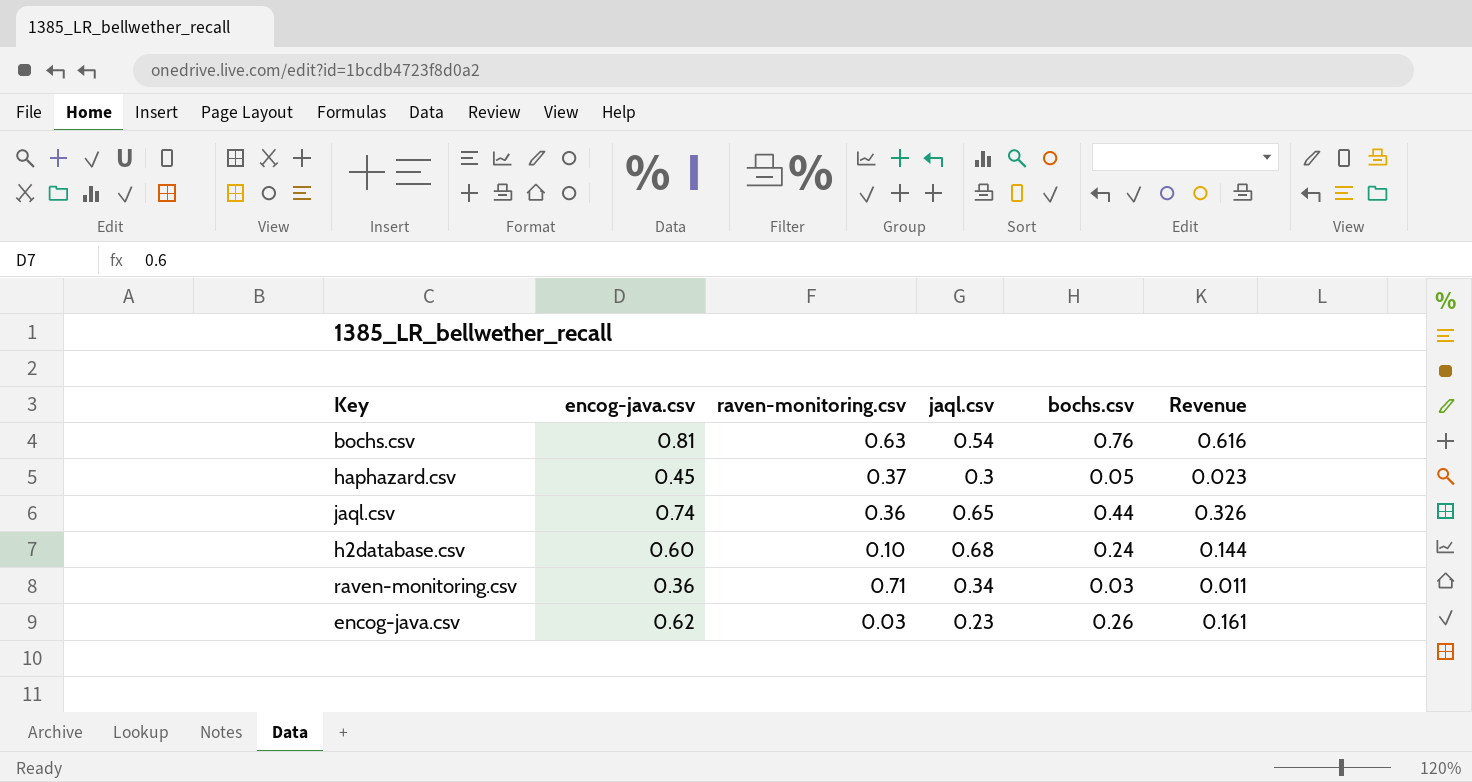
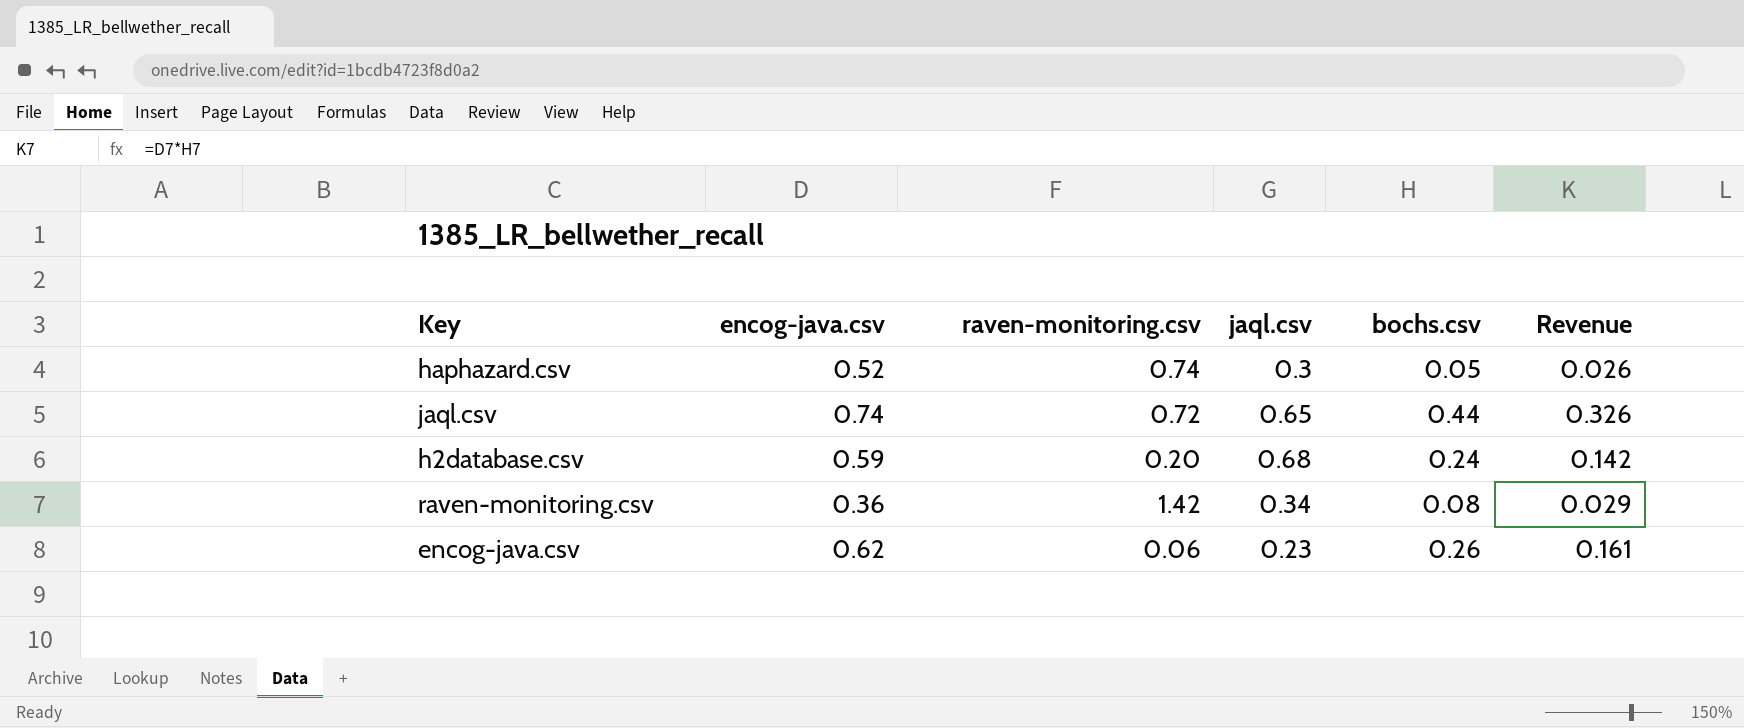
row bochs.csv: 0.81 | 0.63 | 0.54 | 0.76 | 0.616 -> none
haphazard.csv | encog-java.csv: 0.45 -> 0.52
haphazard.csv | raven-monitoring.csv: 0.37 -> 0.74
haphazard.csv | Revenue: 0.023 -> 0.026
jaql.csv | raven-monitoring.csv: 0.36 -> 0.72
h2database.csv | encog-java.csv: 0.60 -> 0.59
h2database.csv | raven-monitoring.csv: 0.10 -> 0.20
h2database.csv | Revenue: 0.144 -> 0.142
raven-monitoring.csv | raven-monitoring.csv: 0.71 -> 1.42
raven-monitoring.csv | bochs.csv: 0.03 -> 0.08
raven-monitoring.csv | Revenue: 0.011 -> 0.029
encog-java.csv | raven-monitoring.csv: 0.03 -> 0.06

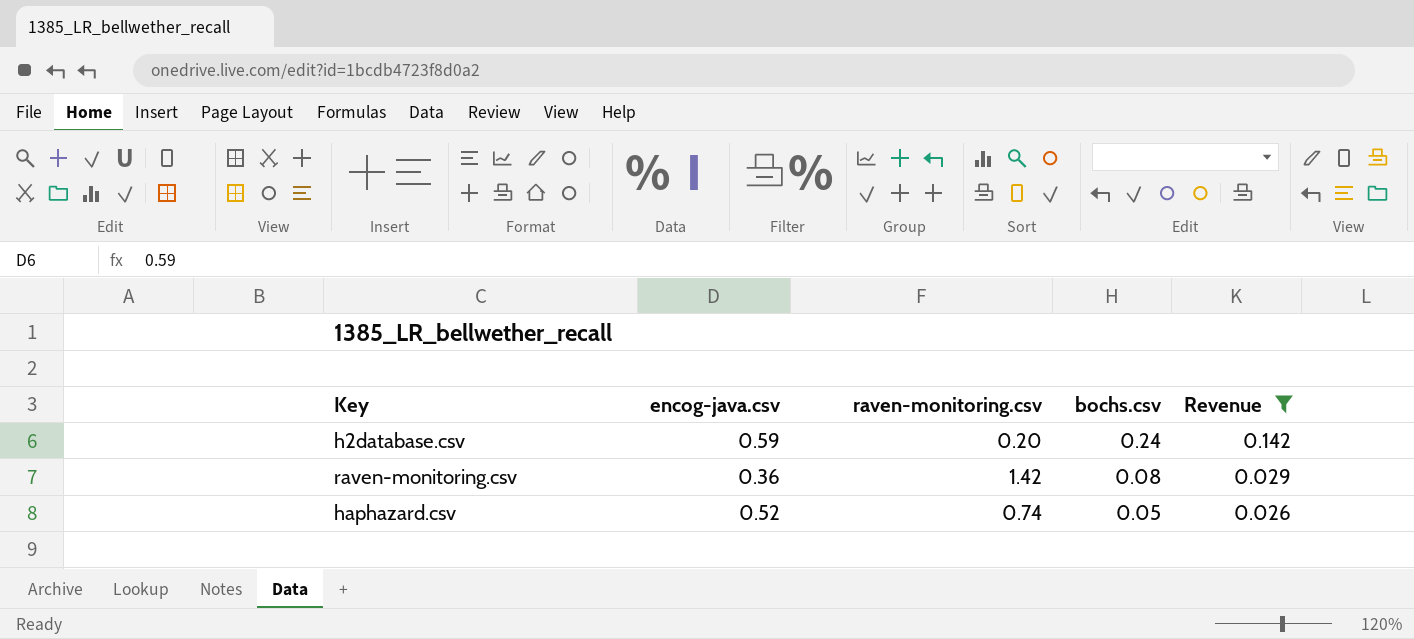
filter: none -> Revenue <= 0.142
row order: none -> bochs.csv descending
column jaql.csv | position: 4 -> none

